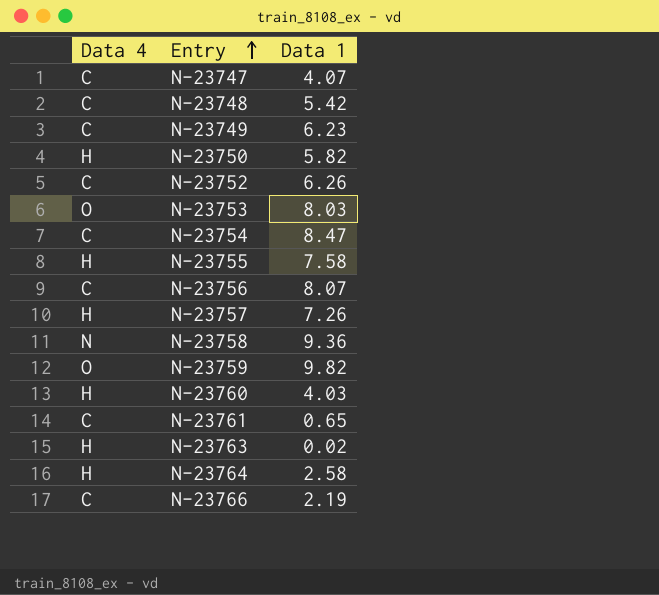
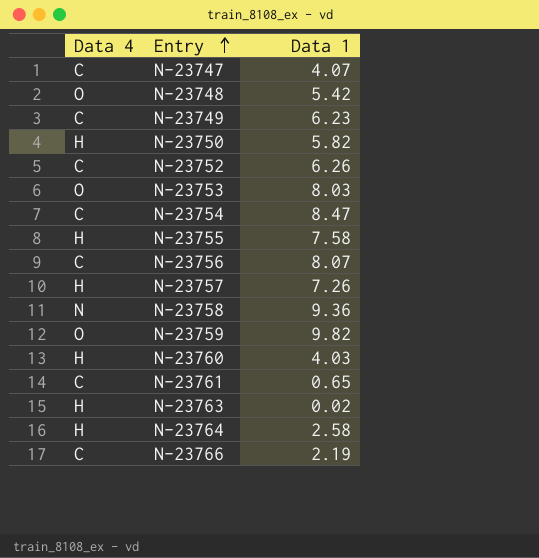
N-23748 | Data 4: C -> O

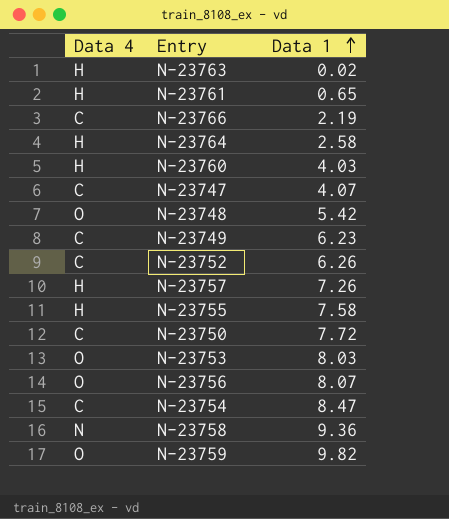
row order: Entry ascending -> Data 1 ascending
N-23761 | Data 4: C -> H
N-23750 | Data 4: H -> C
N-23750 | Data 1: 5.82 -> 7.72
N-23756 | Data 4: C -> O

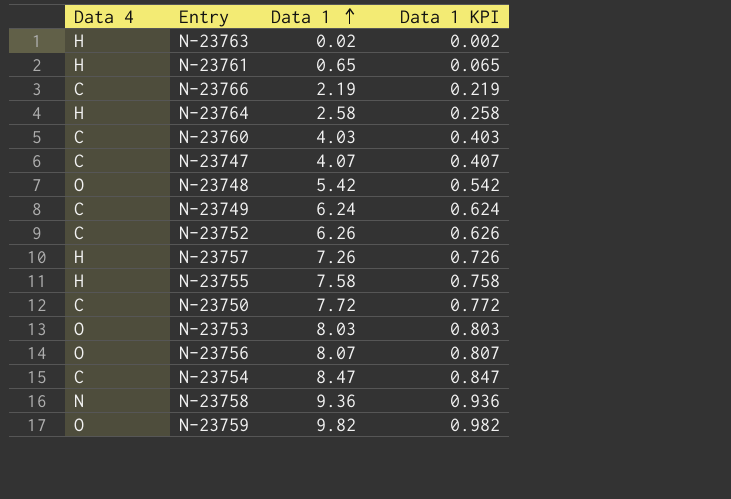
column Data 1 KPI | formula: none -> [Data 1] * 0.1
N-23760 | Data 4: H -> C
N-23749 | Data 1: 6.23 -> 6.24

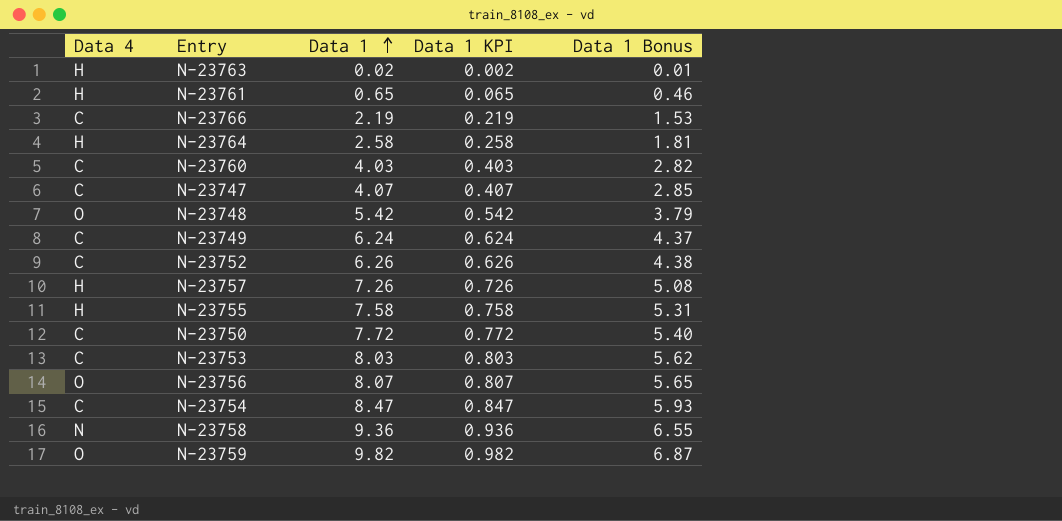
column Data 1 Bonus | formula: none -> [Data 1] * 0.7
N-23753 | Data 4: O -> C

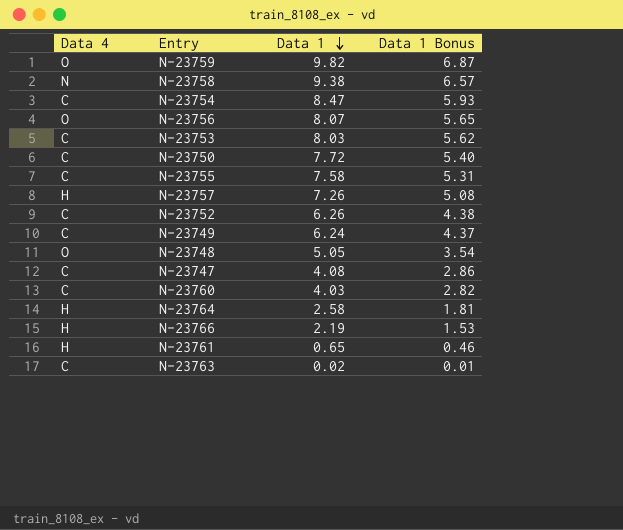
row order: Data 1 ascending -> Data 1 descending
column Data 1 KPI | formula: [Data 1] * 0.1 -> none
N-23758 | Data 1: 9.36 -> 9.38
N-23758 | Data 1 Bonus: 6.55 -> 6.57
N-23755 | Data 4: H -> C
N-23748 | Data 1: 5.42 -> 5.05
N-23748 | Data 1 Bonus: 3.79 -> 3.54
N-23747 | Data 1: 4.07 -> 4.08
N-23747 | Data 1 Bonus: 2.85 -> 2.86
N-23766 | Data 4: C -> H
N-23763 | Data 4: H -> C

